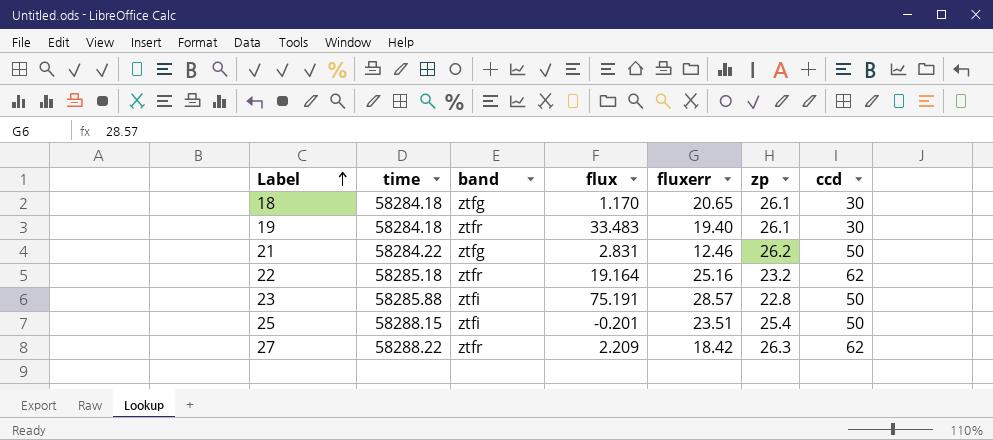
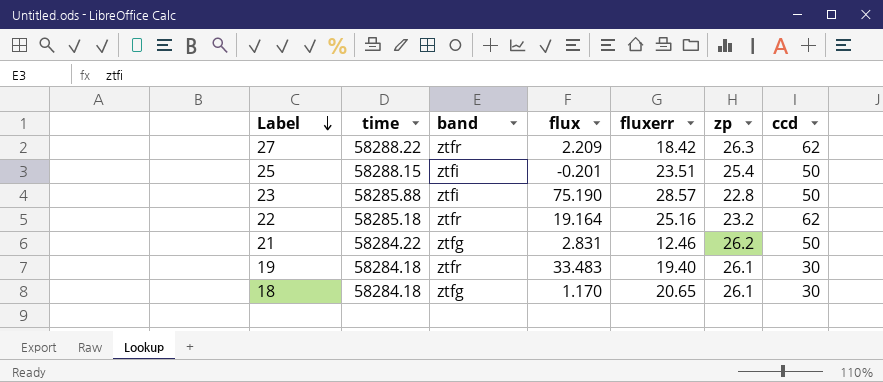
row order: Label ascending -> Label descending
23 | flux: 75.191 -> 75.190

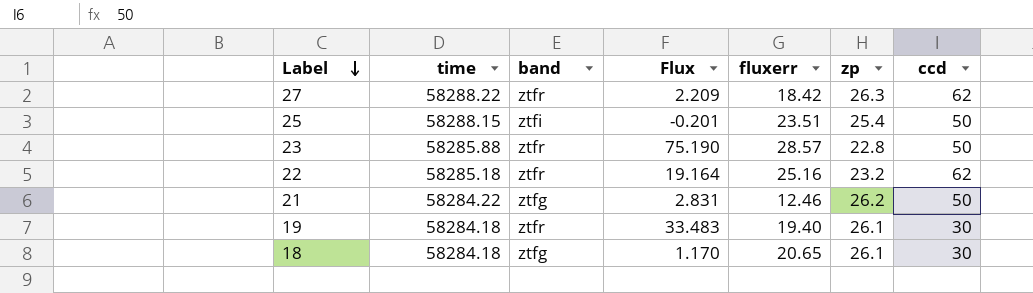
column name: flux -> Flux
23 | band: ztfi -> ztfr

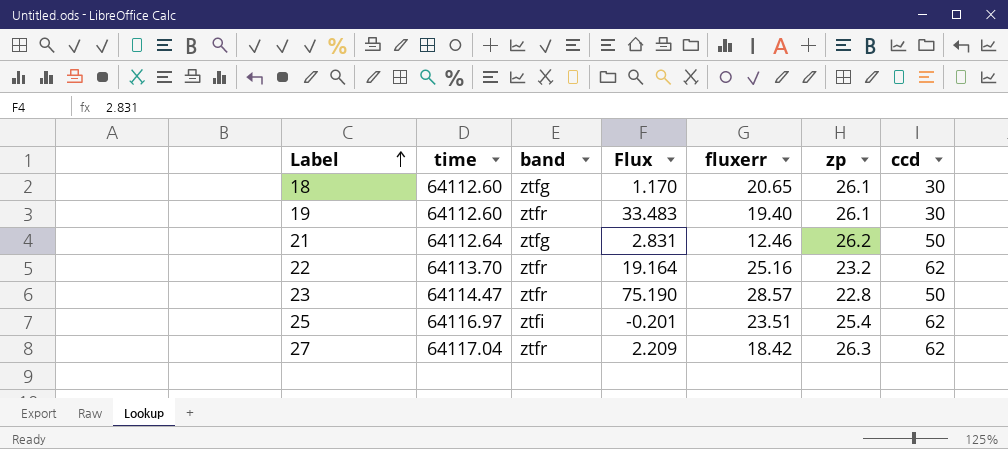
row order: Label descending -> Label ascending
18 | time: 58284.18 -> 64112.60
19 | time: 58284.18 -> 64112.60
21 | time: 58284.22 -> 64112.64
22 | time: 58285.18 -> 64113.70
23 | time: 58285.88 -> 64114.47
25 | time: 58288.15 -> 64116.97
25 | ccd: 50 -> 62
27 | time: 58288.22 -> 64117.04

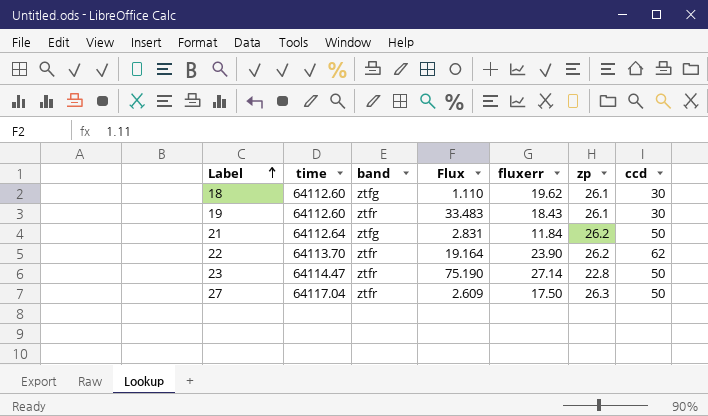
row 25: 64116.97 | ztfi | -0.201 | 23.51 | 25.4 | 62 -> none
18 | Flux: 1.170 -> 1.110
18 | fluxerr: 20.65 -> 19.62
19 | fluxerr: 19.40 -> 18.43
21 | fluxerr: 12.46 -> 11.84
22 | fluxerr: 25.16 -> 23.90
22 | zp: 23.2 -> 26.2
23 | fluxerr: 28.57 -> 27.14
27 | Flux: 2.209 -> 2.609
27 | fluxerr: 18.42 -> 17.50
27 | ccd: 62 -> 50

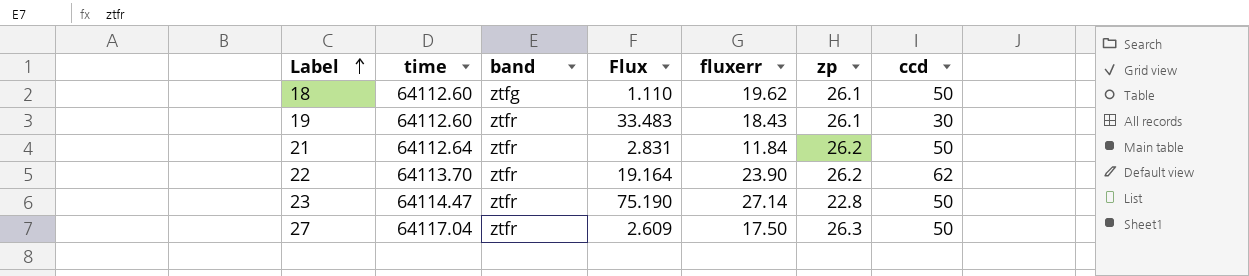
18 | ccd: 30 -> 50
21 | band: ztfg -> ztfr

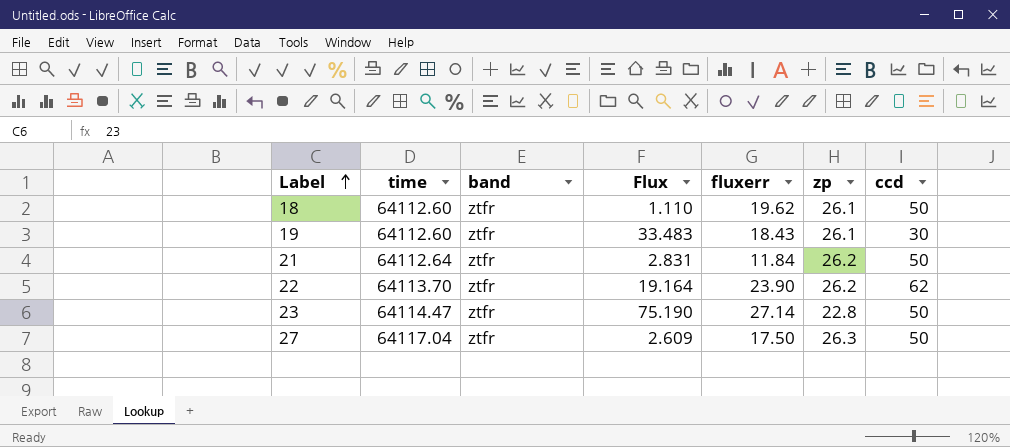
18 | band: ztfg -> ztfr

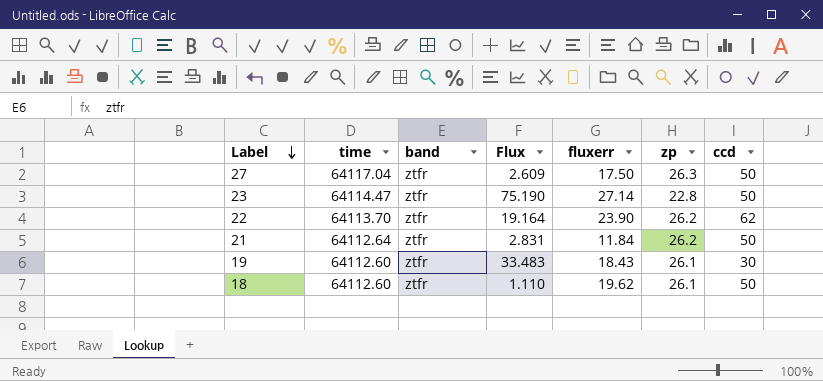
row order: Label ascending -> Label descending

